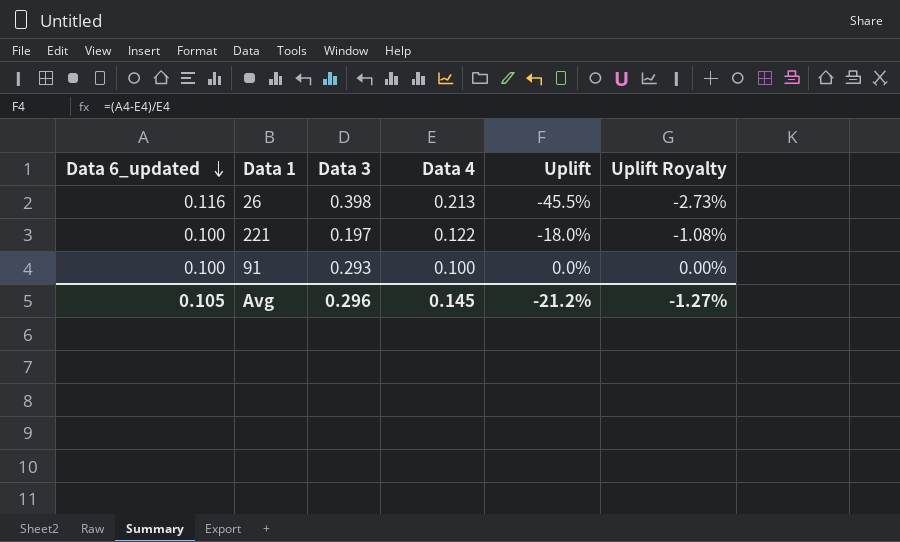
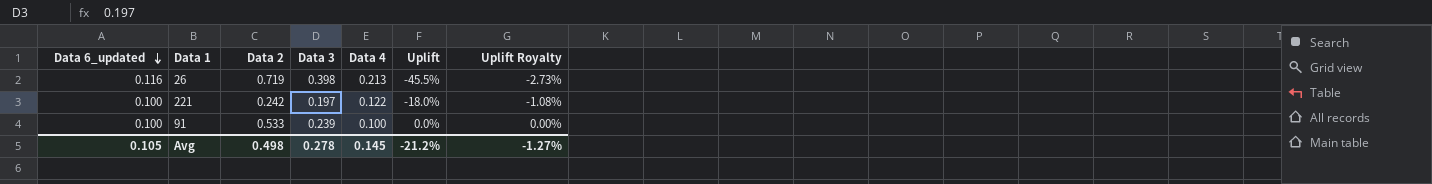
column Data 2 | position: none -> 3
91 | Data 3: 0.293 -> 0.239
Avg | Data 3: 0.296 -> 0.278

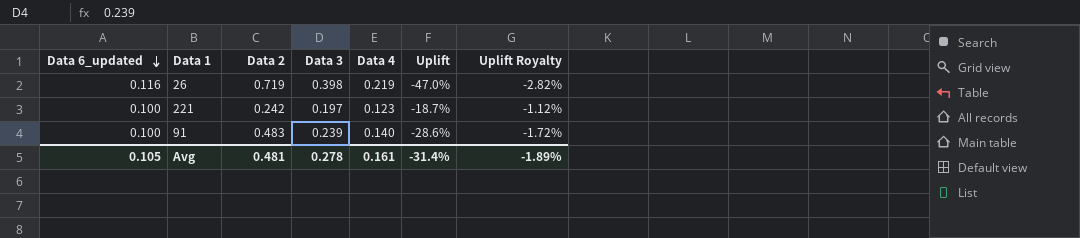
26 | Data 4: 0.213 -> 0.219
26 | Uplift: -45.5% -> -47.0%
26 | Uplift Royalty: -2.73% -> -2.82%
221 | Data 4: 0.122 -> 0.123
221 | Uplift: -18.0% -> -18.7%
221 | Uplift Royalty: -1.08% -> -1.12%
91 | Data 2: 0.533 -> 0.483
91 | Data 4: 0.100 -> 0.140
91 | Uplift: 0.0% -> -28.6%
91 | Uplift Royalty: 0.00% -> -1.72%
Avg | Data 2: 0.498 -> 0.481
Avg | Data 4: 0.145 -> 0.161
Avg | Uplift: -21.2% -> -31.4%
Avg | Uplift Royalty: -1.27% -> -1.89%

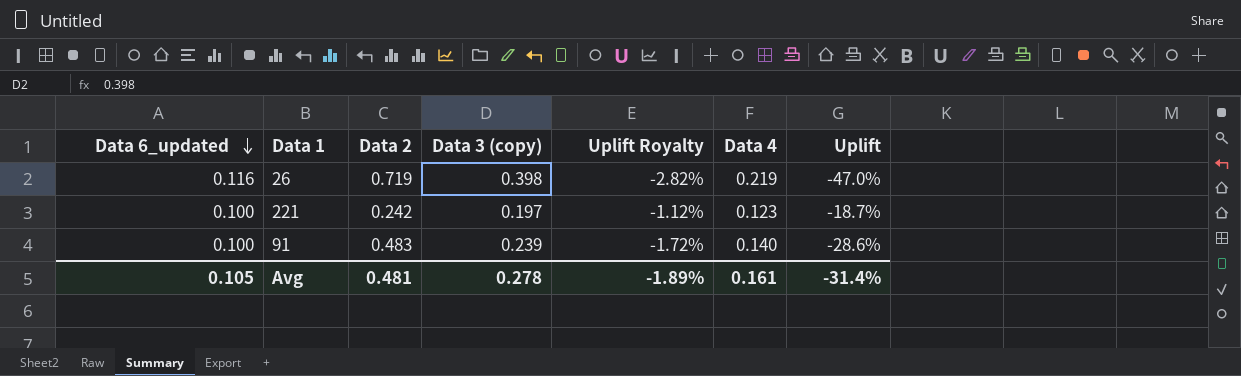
column name: Data 3 -> Data 3 (copy)
column Uplift Royalty | position: 7 -> 5

